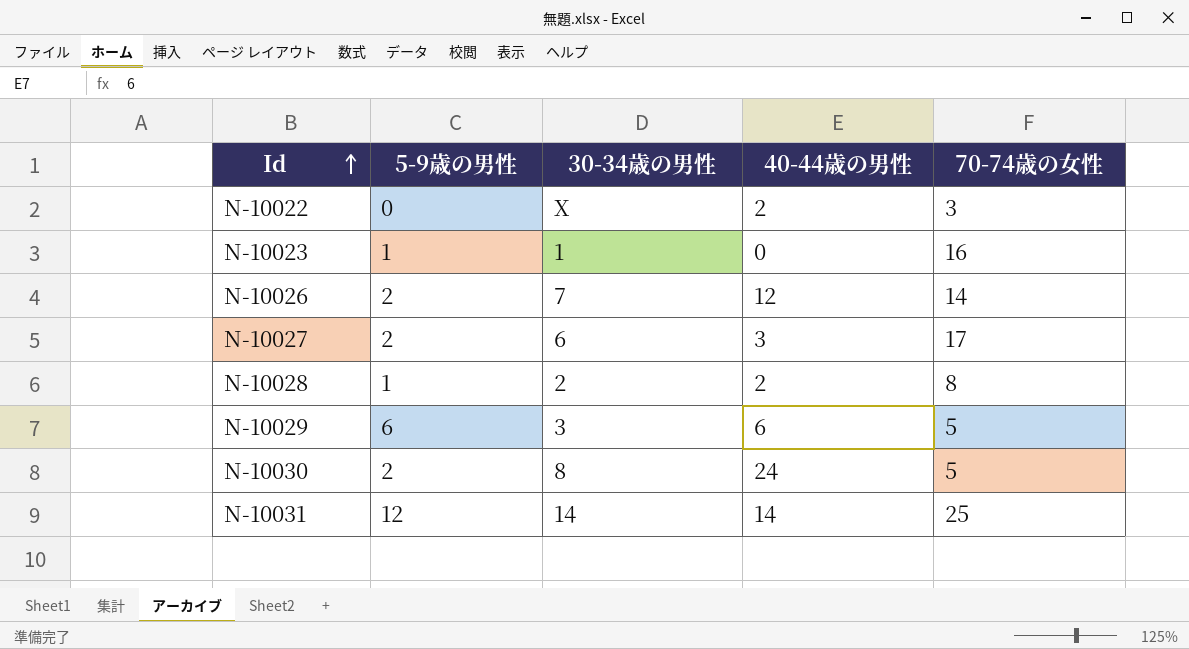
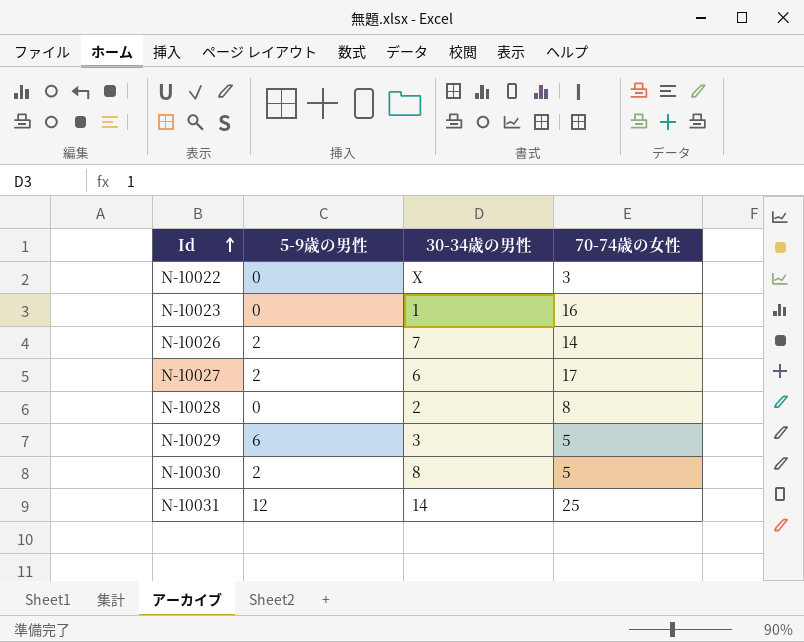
column 40-44歳の男性 | position: 4 -> none
N-10023 | 5-9歳の男性: 1 -> 0
N-10028 | 5-9歳の男性: 1 -> 0

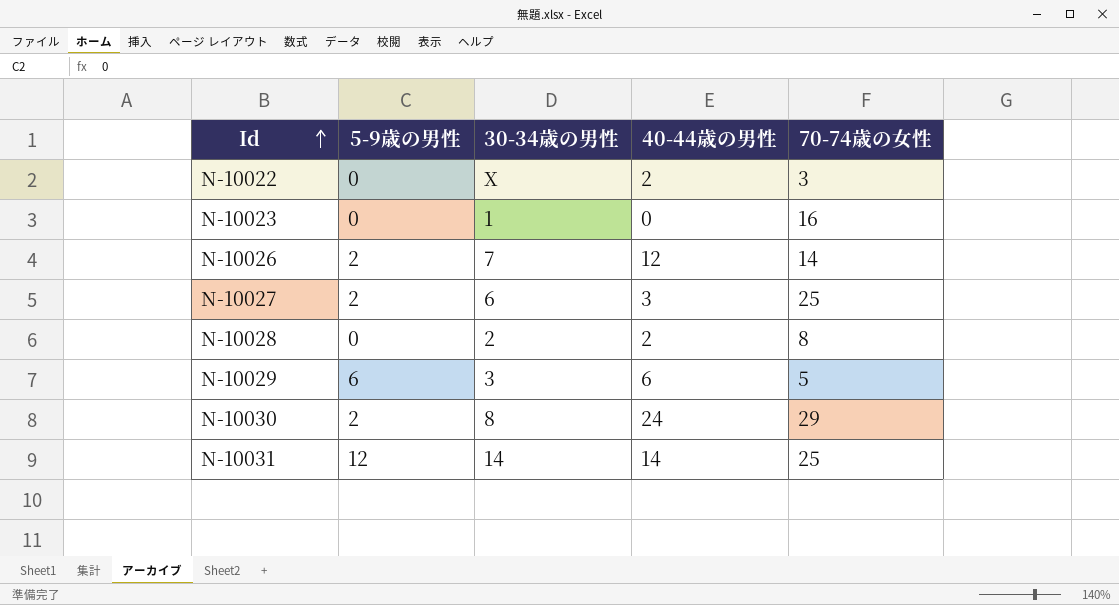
column 40-44歳の男性 | position: none -> 4
N-10027 | 70-74歳の女性: 17 -> 25
N-10030 | 70-74歳の女性: 5 -> 29

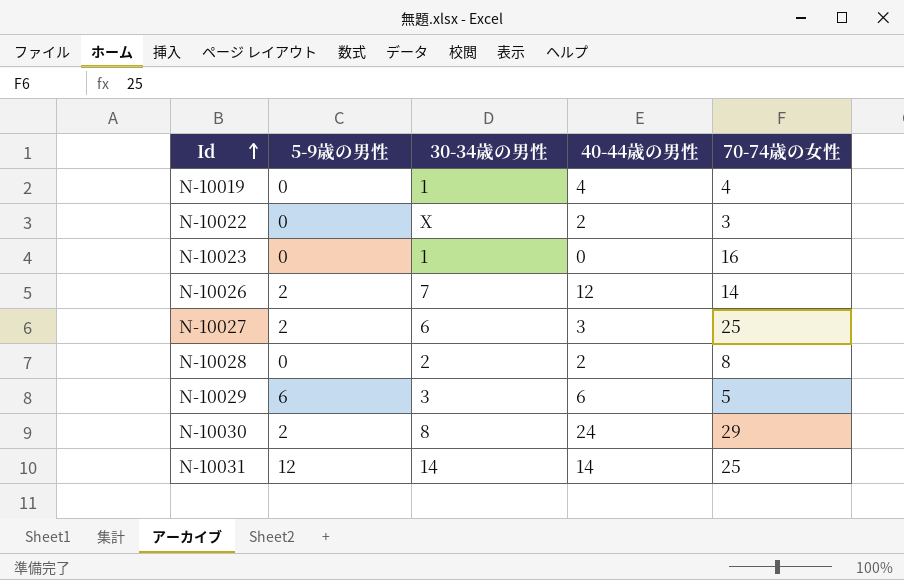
row N-10019: none -> 0 | 1 | 4 | 4

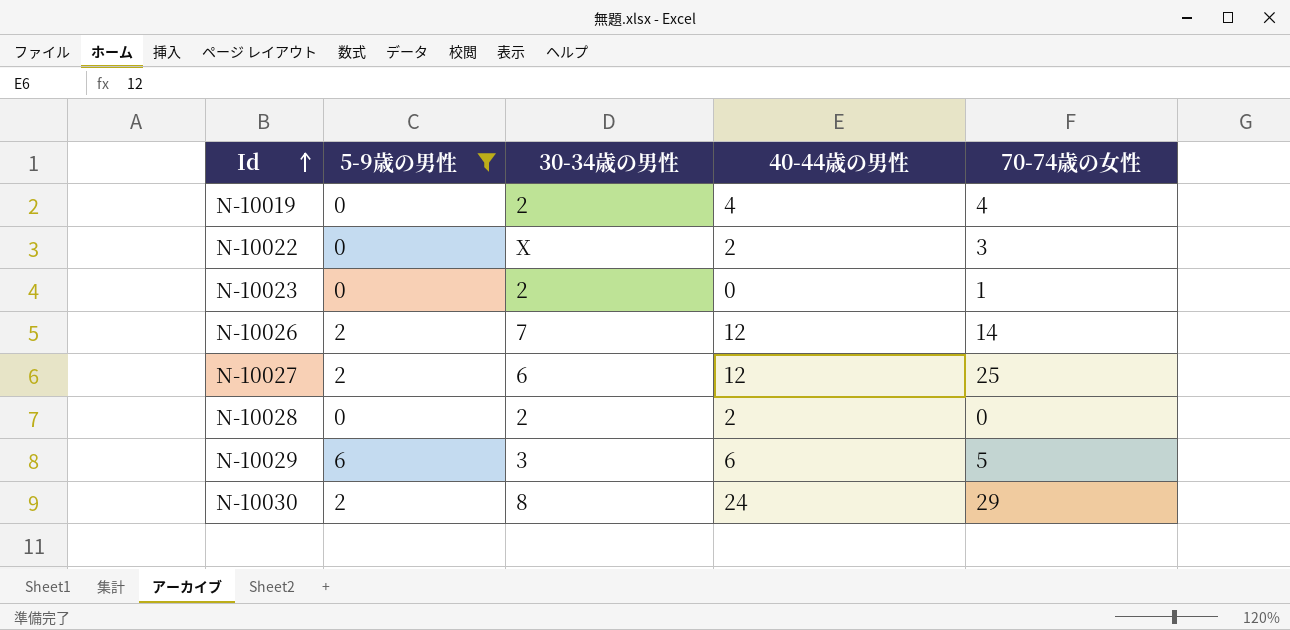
filter: none -> 5-9歳の男性 != 12
N-10019 | 30-34歳の男性: 1 -> 2
N-10023 | 30-34歳の男性: 1 -> 2
N-10023 | 70-74歳の女性: 16 -> 1
N-10027 | 40-44歳の男性: 3 -> 12
N-10028 | 70-74歳の女性: 8 -> 0

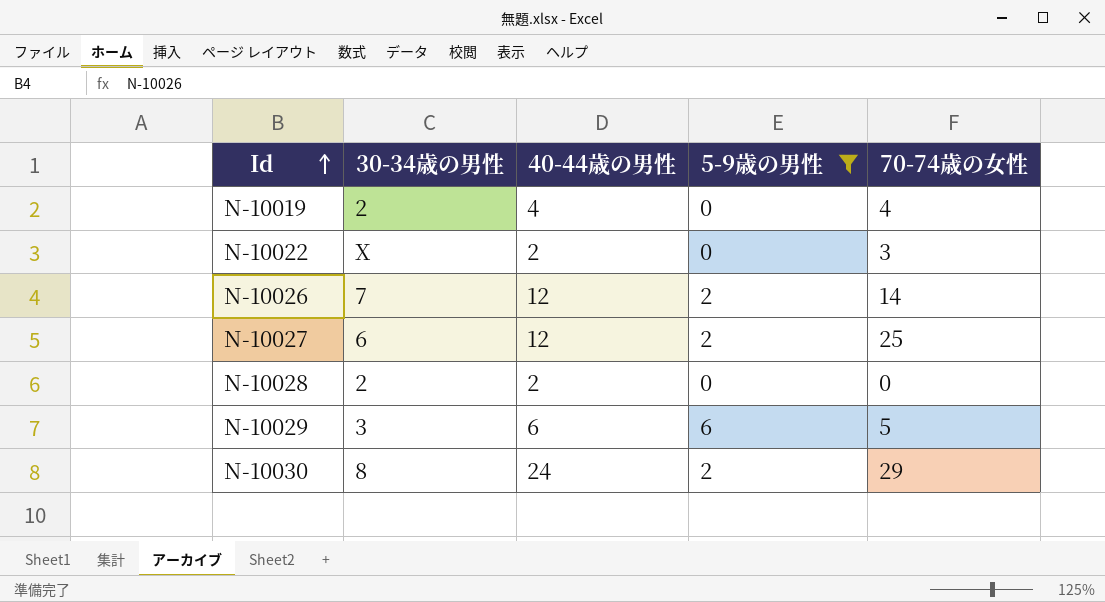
column 5-9歳の男性 | position: 2 -> 4
row N-10023: 0 | 2 | 0 | 1 -> none

